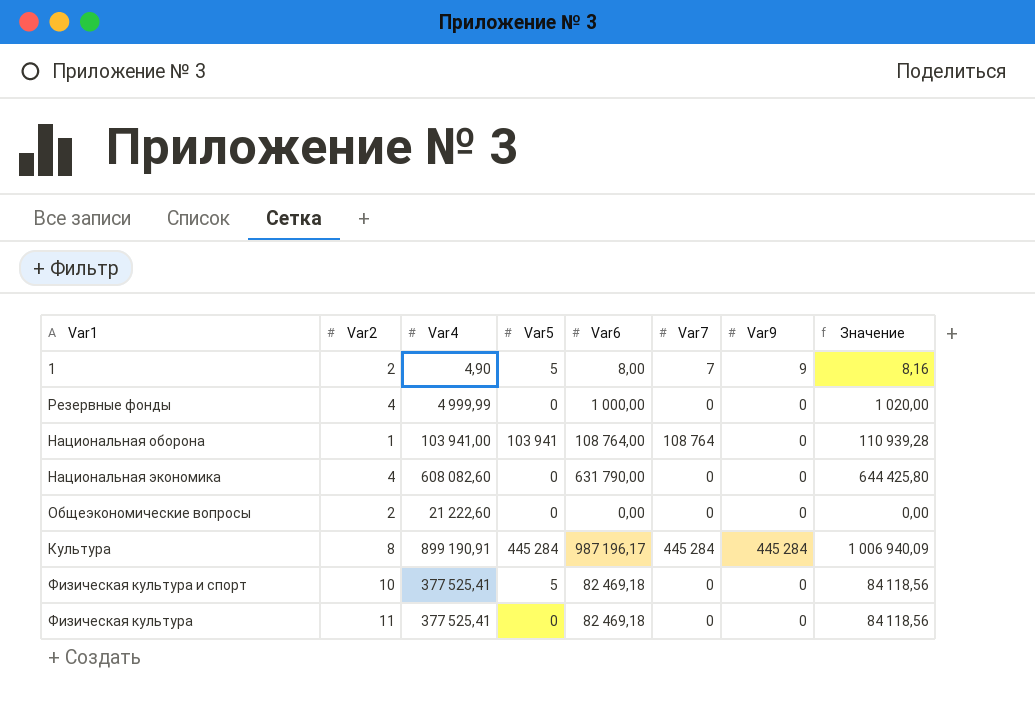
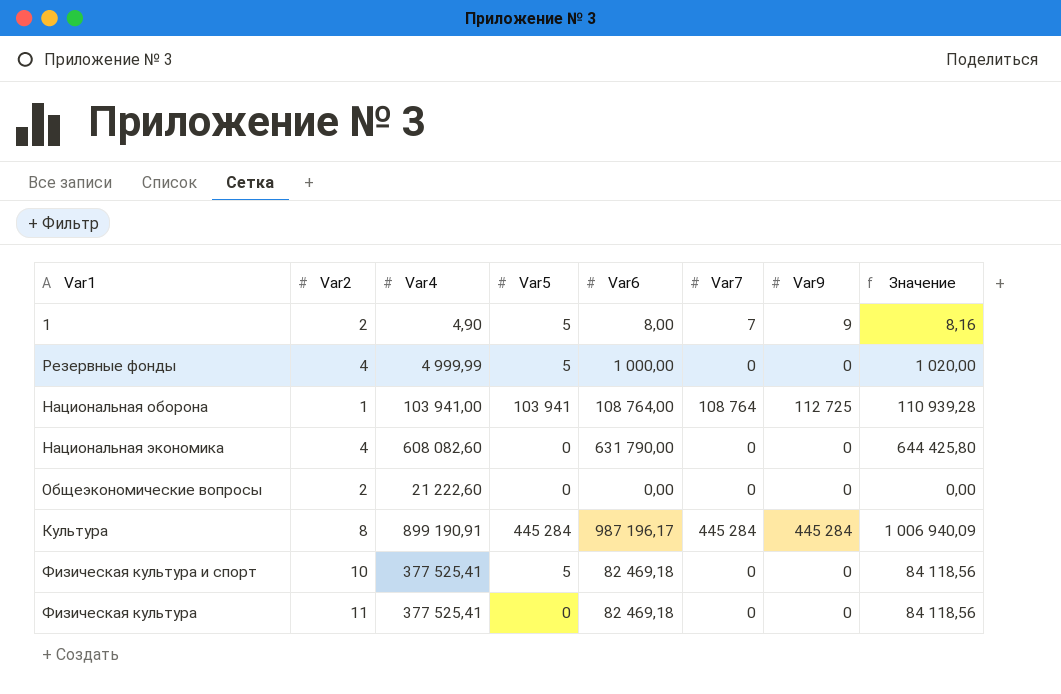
Резервные фонды | Var5: 0 -> 5
Национальная оборона | Var9: 0 -> 112 725

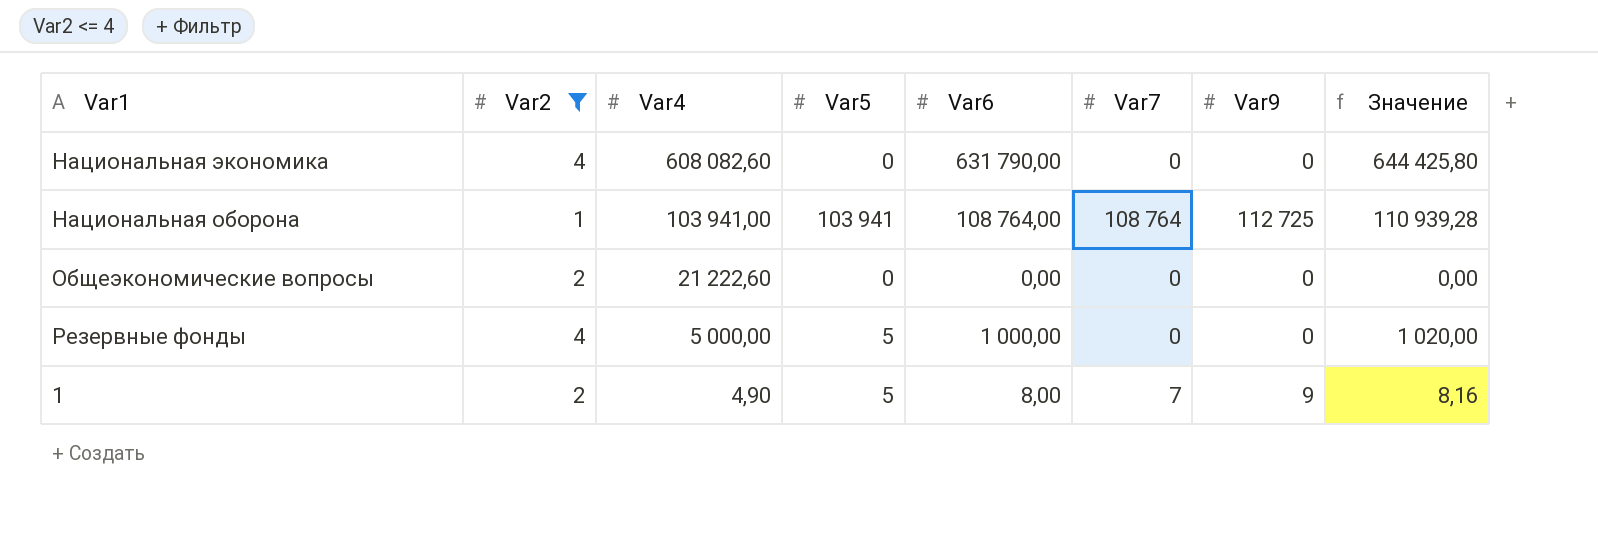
filter: none -> Var2 <= 4
row order: none -> Var4 descending
Резервные фонды | Var4: 4 999,99 -> 5 000,00

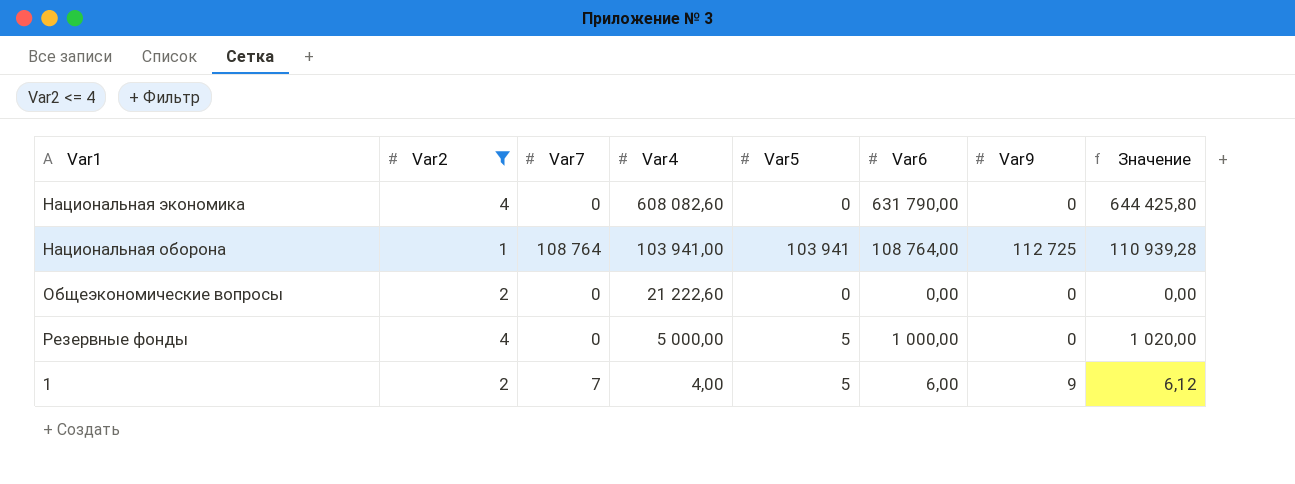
column Var7 | position: 6 -> 3
1 | Var4: 4,90 -> 4,00
1 | Var6: 8,00 -> 6,00
1 | Значение: 8,16 -> 6,12

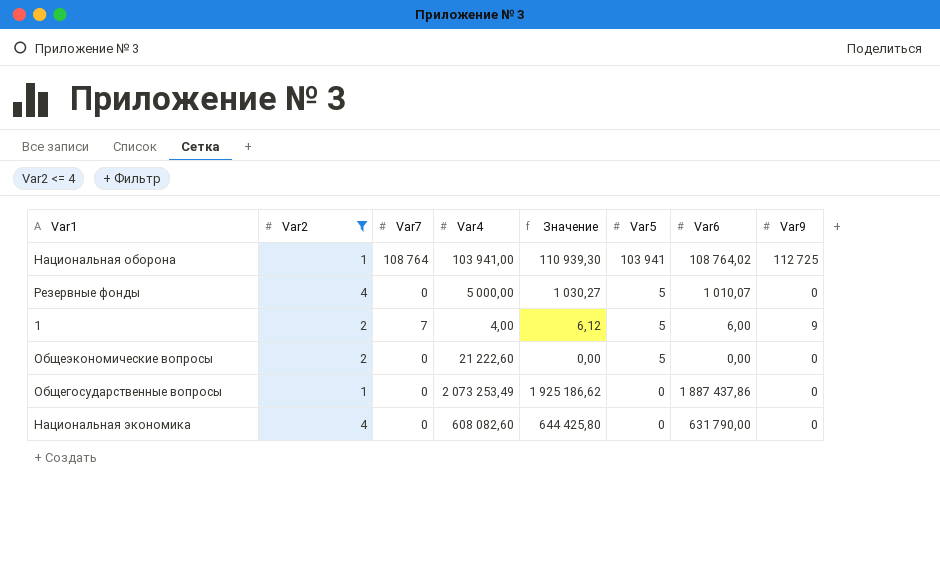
row order: Var4 descending -> Var5 descending
column Значение | position: 8 -> 5
Национальная оборона | Значение: 110 939,28 -> 110 939,30
Национальная оборона | Var6: 108 764,00 -> 108 764,02
Резервные фонды | Значение: 1 020,00 -> 1 030,27
Резервные фонды | Var6: 1 000,00 -> 1 010,07
Общеэкономические вопросы | Var5: 0 -> 5
row Общегосударственные вопросы: none -> 1 | 0 | 2 073 253,49 | 1 925 186,62 | 0 | 1 887 437,86 | 0

